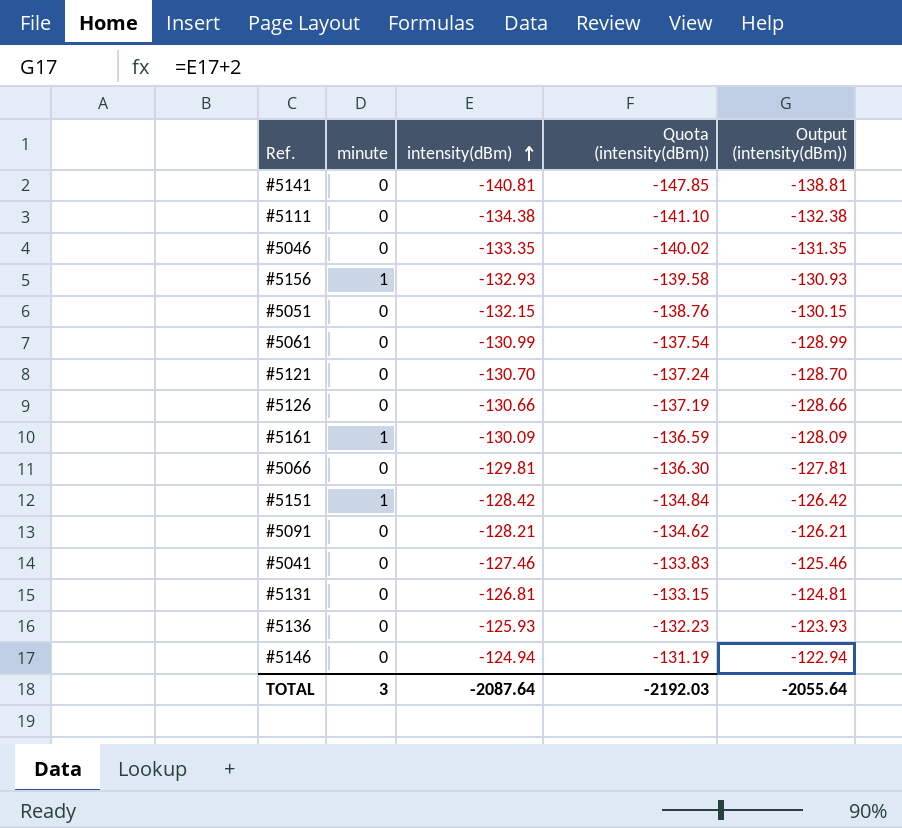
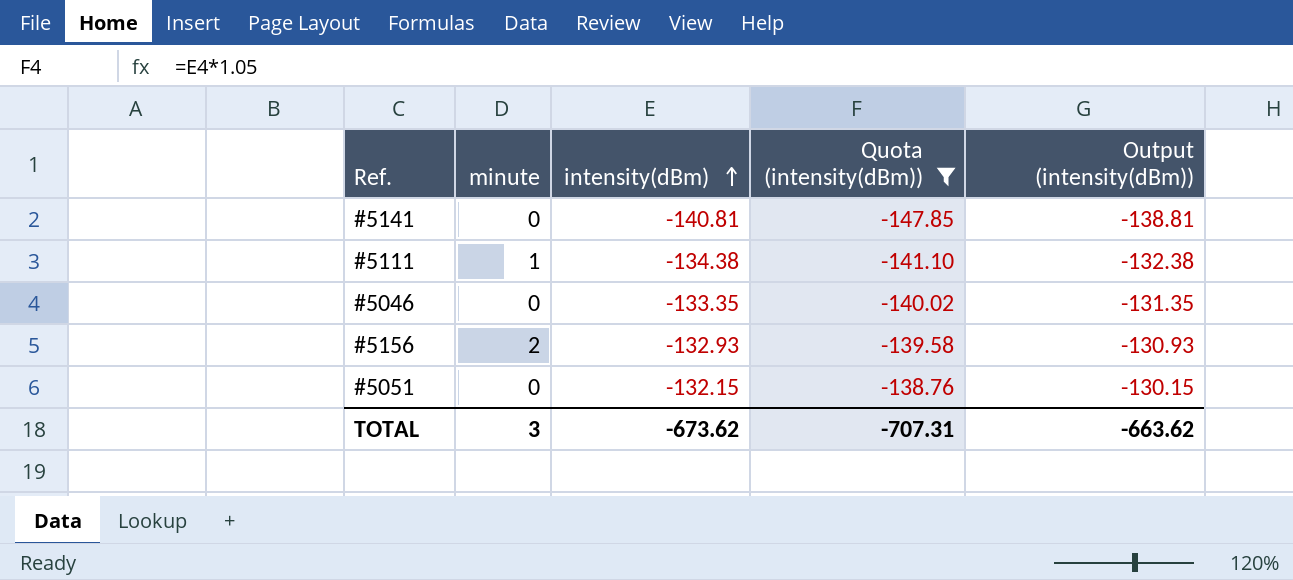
filter: none -> Quota (intensity(dBm)) <= -138.76
#5111 | minute: 0 -> 1
#5156 | minute: 1 -> 2
TOTAL | intensity(dBm): -2087.64 -> -673.62
TOTAL | Quota (intensity(dBm)): -2192.03 -> -707.31
TOTAL | Output (intensity(dBm)): -2055.64 -> -663.62

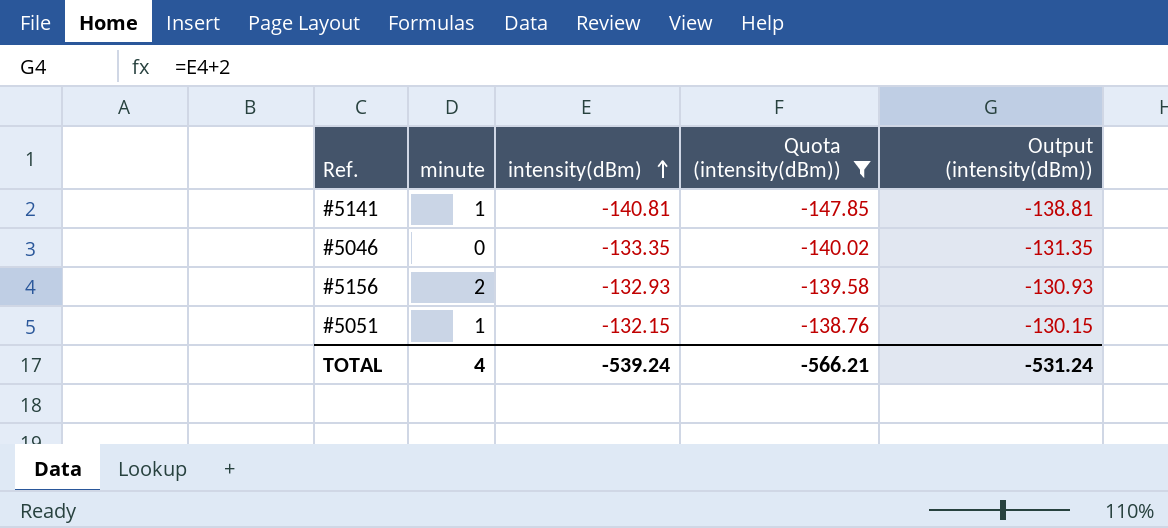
row #5111: 1 | -134.38 | -141.10 | -132.38 -> none
#5141 | minute: 0 -> 1
#5051 | minute: 0 -> 1
TOTAL | minute: 3 -> 4
TOTAL | intensity(dBm): -673.62 -> -539.24
TOTAL | Quota (intensity(dBm)): -707.31 -> -566.21
TOTAL | Output (intensity(dBm)): -663.62 -> -531.24

